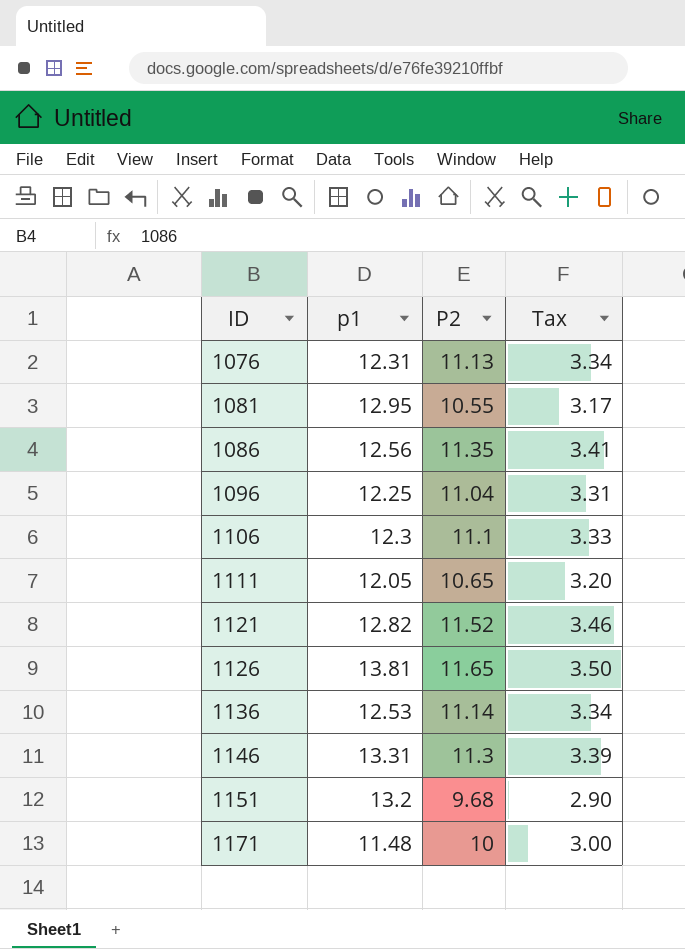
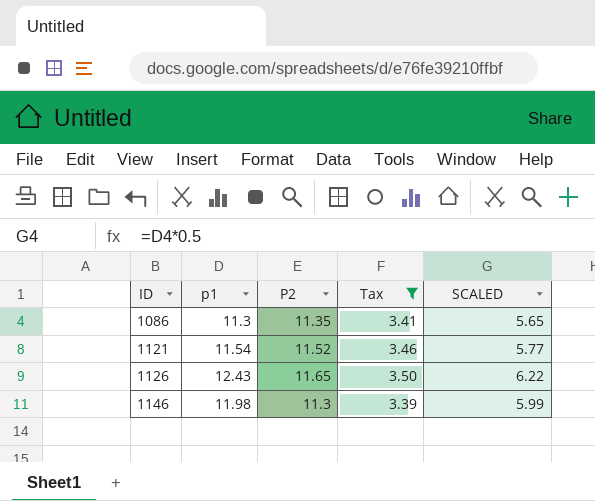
filter: none -> Tax >= 3.39
column SCALED | formula: none -> [p1] * 0.5
1086 | p1: 12.56 -> 11.3
1121 | p1: 12.82 -> 11.54
1126 | p1: 13.81 -> 12.43
1146 | p1: 13.31 -> 11.98

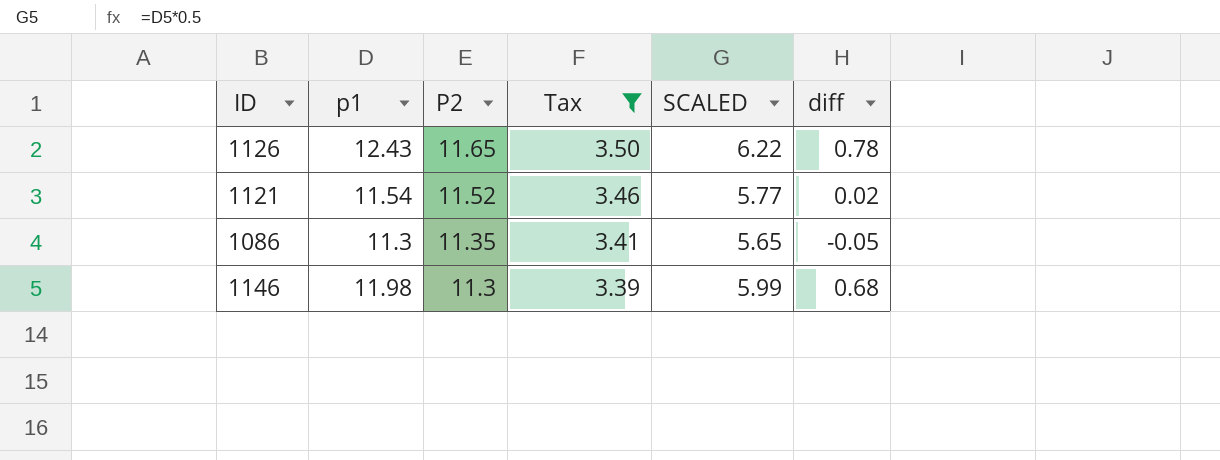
row order: ID ascending -> P2 descending
column diff | formula: none -> [p1] - [P2]

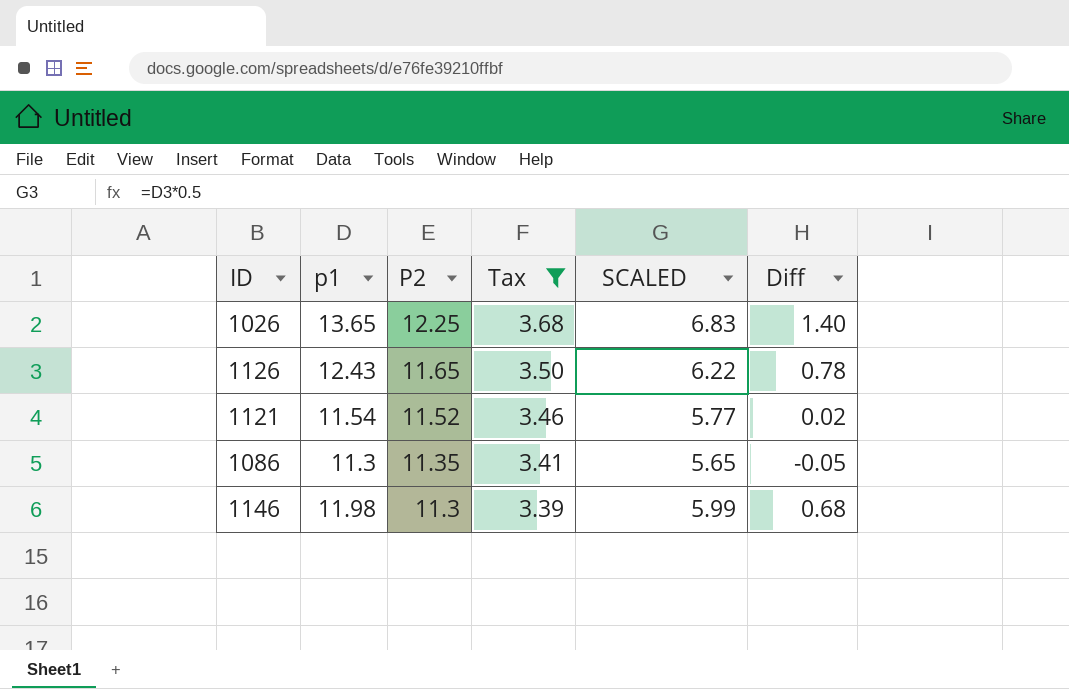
column name: diff -> Diff
row 1026: none -> 13.65 | 12.25 | 3.68 | 6.83 | 1.40

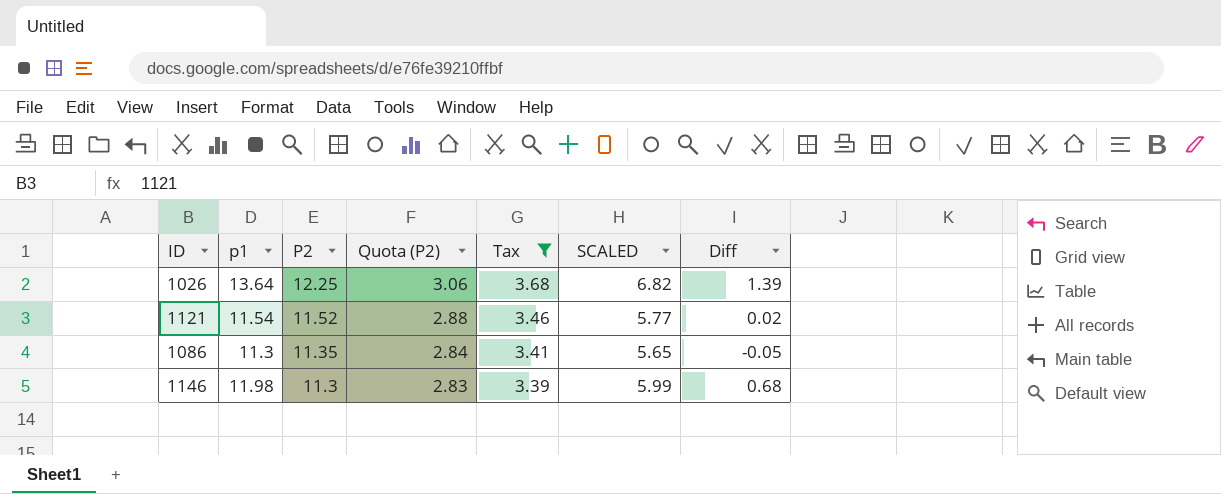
column Quota (P2) | formula: none -> [P2] * 0.25
row 1126: 12.43 | 11.65 | 3.50 | 6.22 | 0.78 -> none
1026 | p1: 13.65 -> 13.64
1026 | SCALED: 6.83 -> 6.82
1026 | Diff: 1.40 -> 1.39

